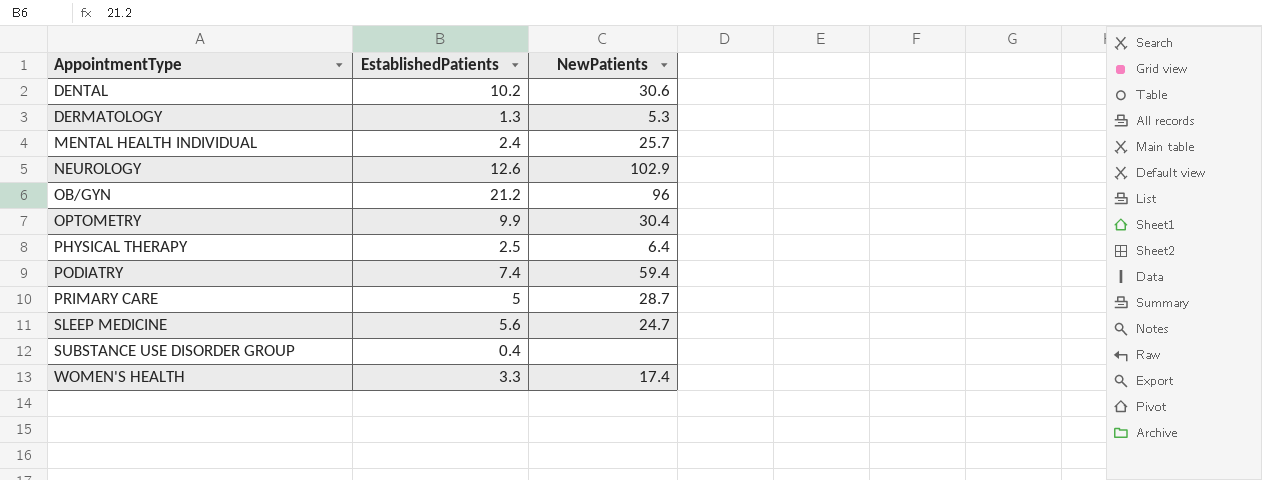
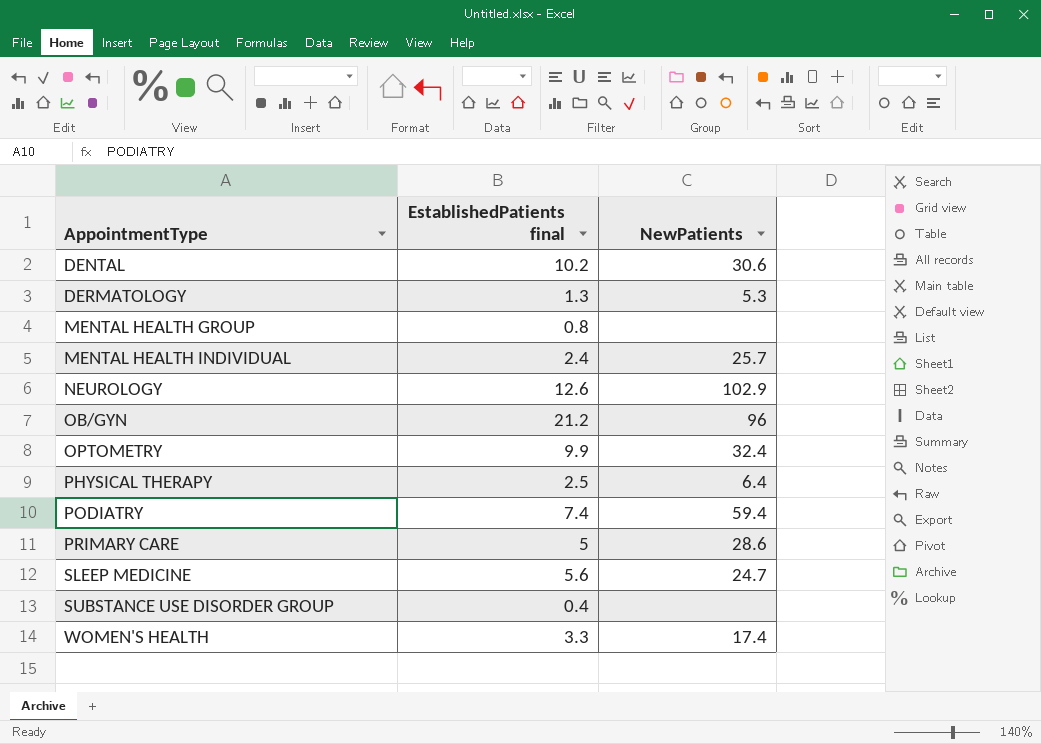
column name: EstablishedPatients -> EstablishedPatients final
row MENTAL HEALTH GROUP: none -> 0.8 | none
OPTOMETRY | NewPatients: 30.4 -> 32.4
PRIMARY CARE | NewPatients: 28.7 -> 28.6

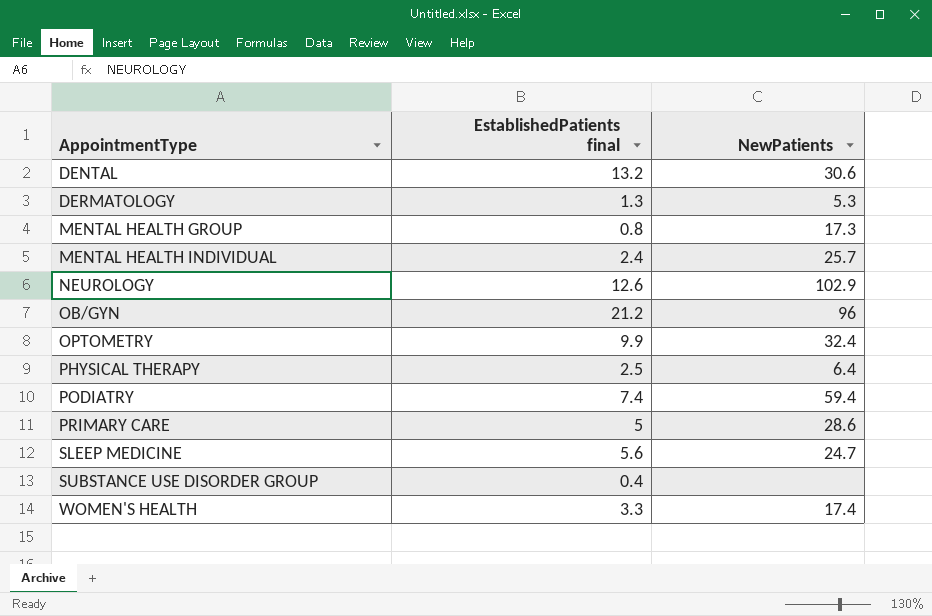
DENTAL | EstablishedPatients final: 10.2 -> 13.2
MENTAL HEALTH GROUP | NewPatients: none -> 17.3

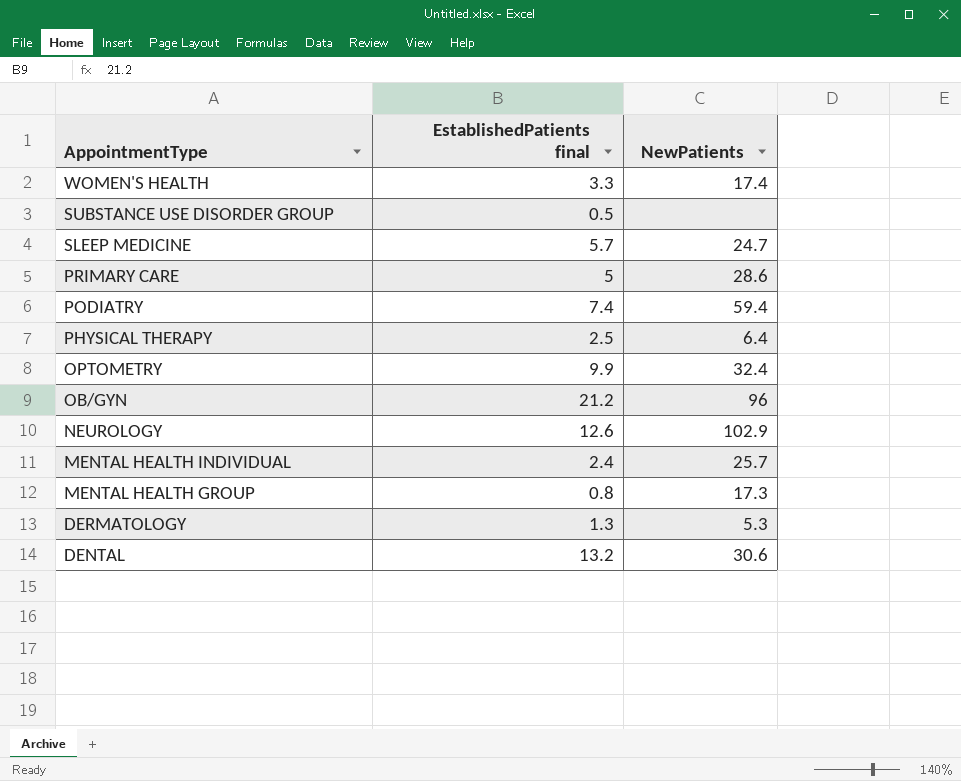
row order: AppointmentType ascending -> AppointmentType descending
SUBSTANCE USE DISORDER GROUP | EstablishedPatients final: 0.4 -> 0.5
SLEEP MEDICINE | EstablishedPatients final: 5.6 -> 5.7

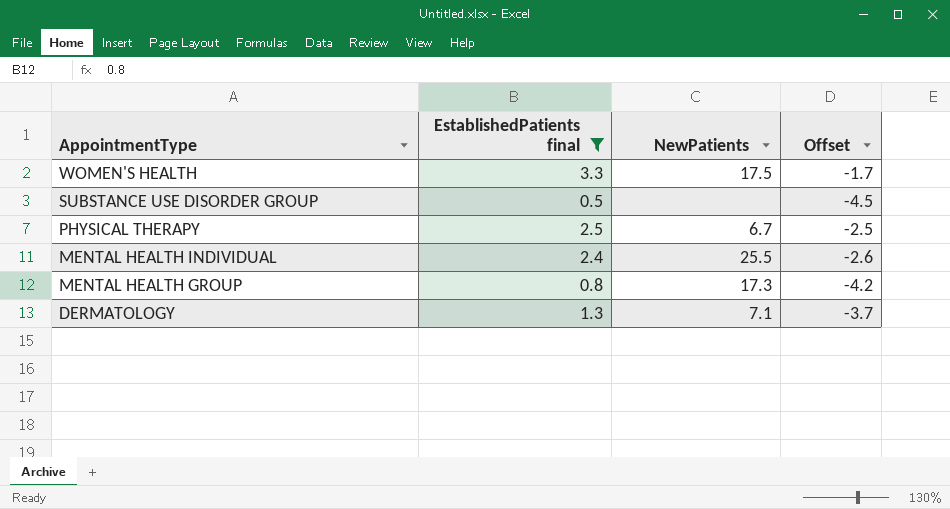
filter: none -> EstablishedPatients final <= 3.3
column Offset | formula: none -> [EstablishedPatients final] - 5
WOMEN'S HEALTH | NewPatients: 17.4 -> 17.5
PHYSICAL THERAPY | NewPatients: 6.4 -> 6.7
MENTAL HEALTH INDIVIDUAL | NewPatients: 25.7 -> 25.5
DERMATOLOGY | NewPatients: 5.3 -> 7.1

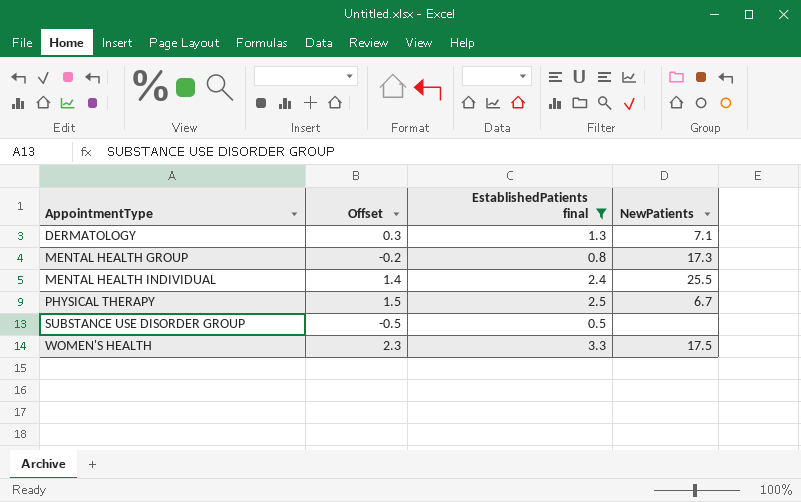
row order: AppointmentType descending -> AppointmentType ascending
column Offset | formula: [EstablishedPatients final] - 5 -> [EstablishedPatients final] - 1
column Offset | position: 4 -> 2

